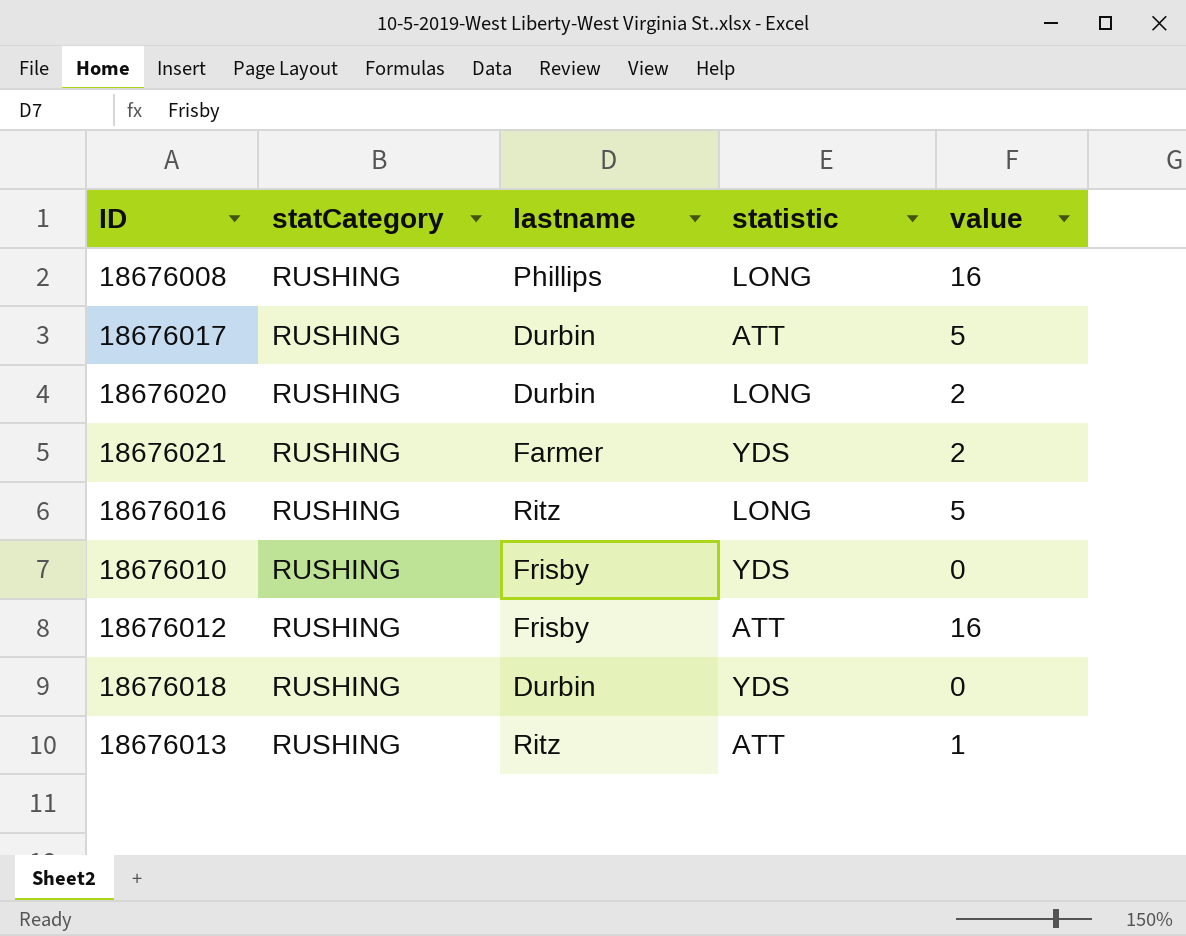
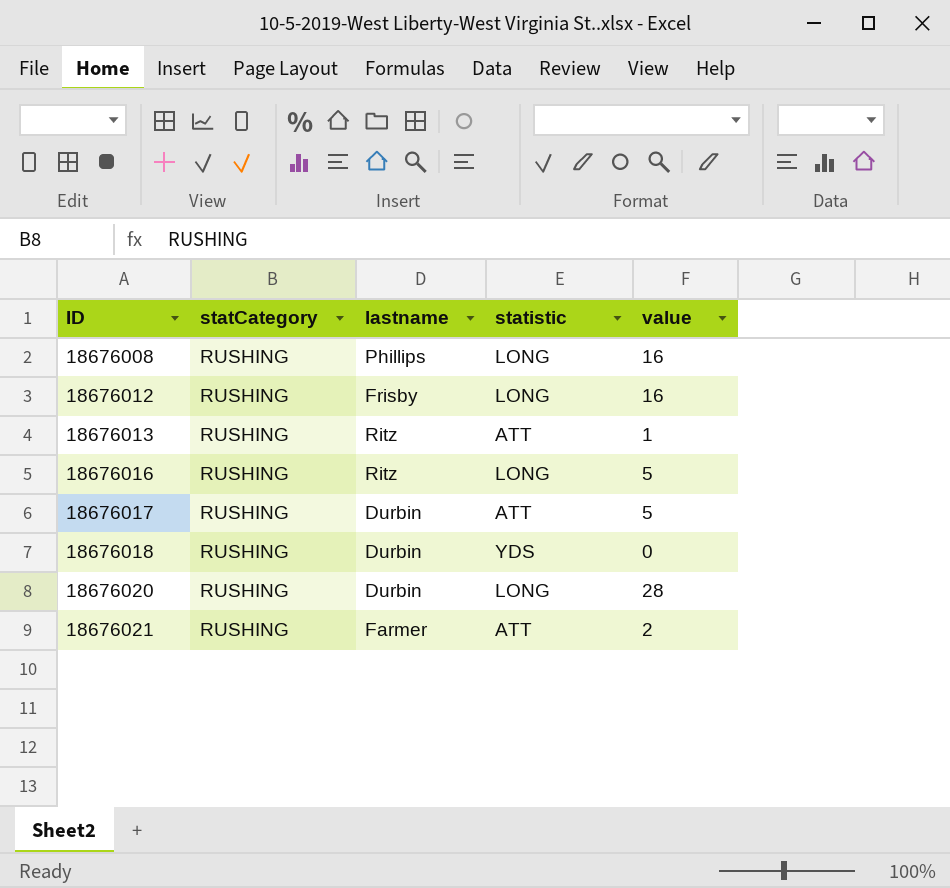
row order: none -> ID ascending
row 18676010: RUSHING | Frisby | YDS | 0 -> none
18676012 | statistic: ATT -> LONG
18676020 | value: 2 -> 28
18676021 | statistic: YDS -> ATT

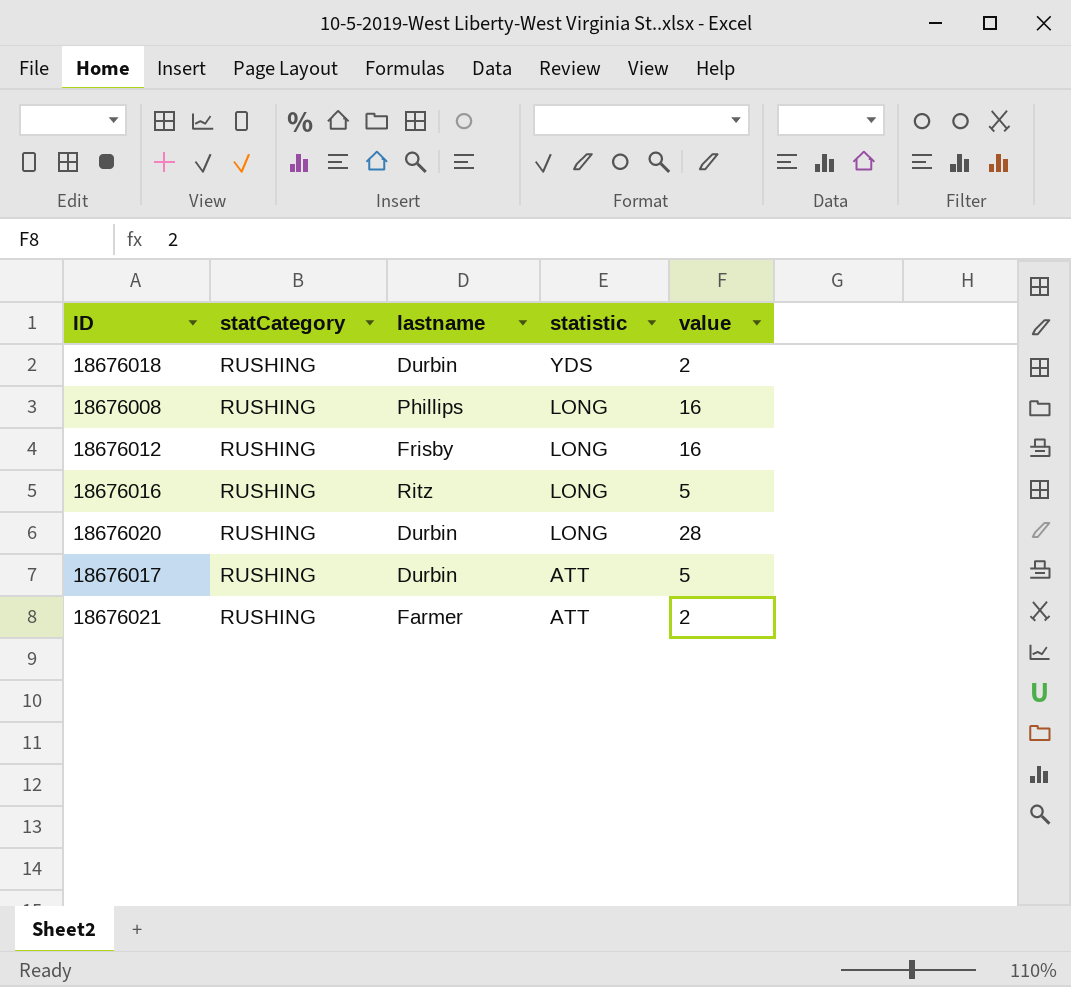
row order: ID ascending -> statistic descending
row 18676013: RUSHING | Ritz | ATT | 1 -> none
18676018 | value: 0 -> 2

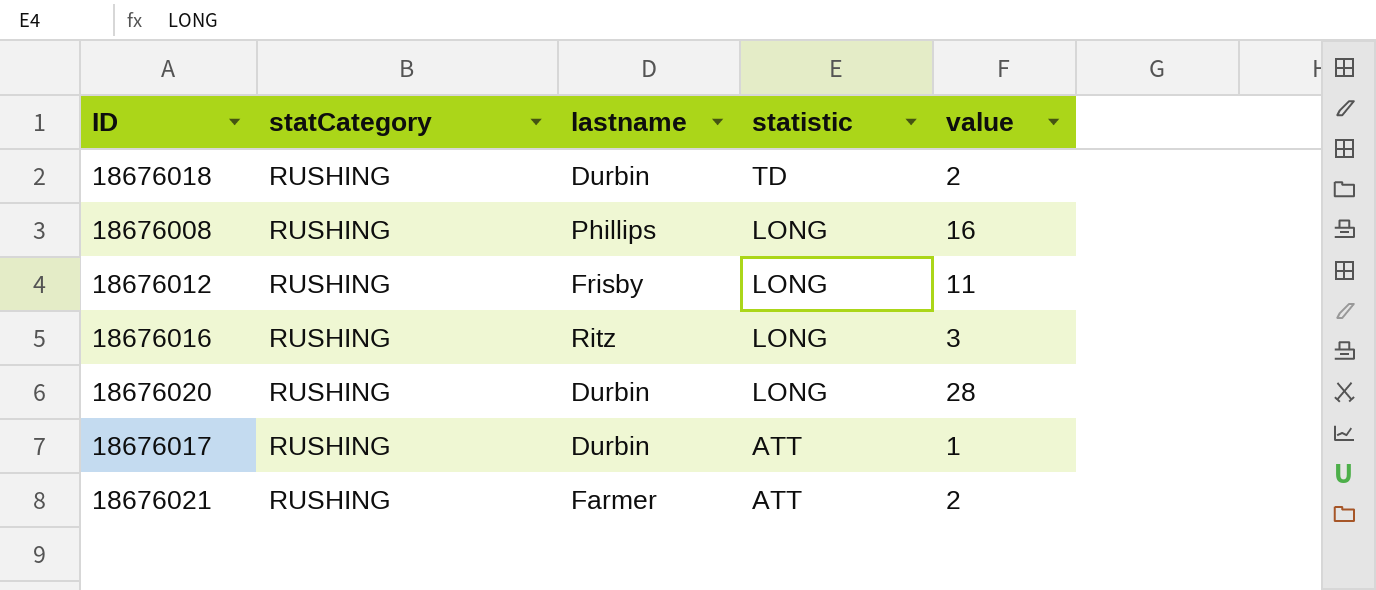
18676018 | statistic: YDS -> TD
18676012 | value: 16 -> 11
18676016 | value: 5 -> 3
18676017 | value: 5 -> 1

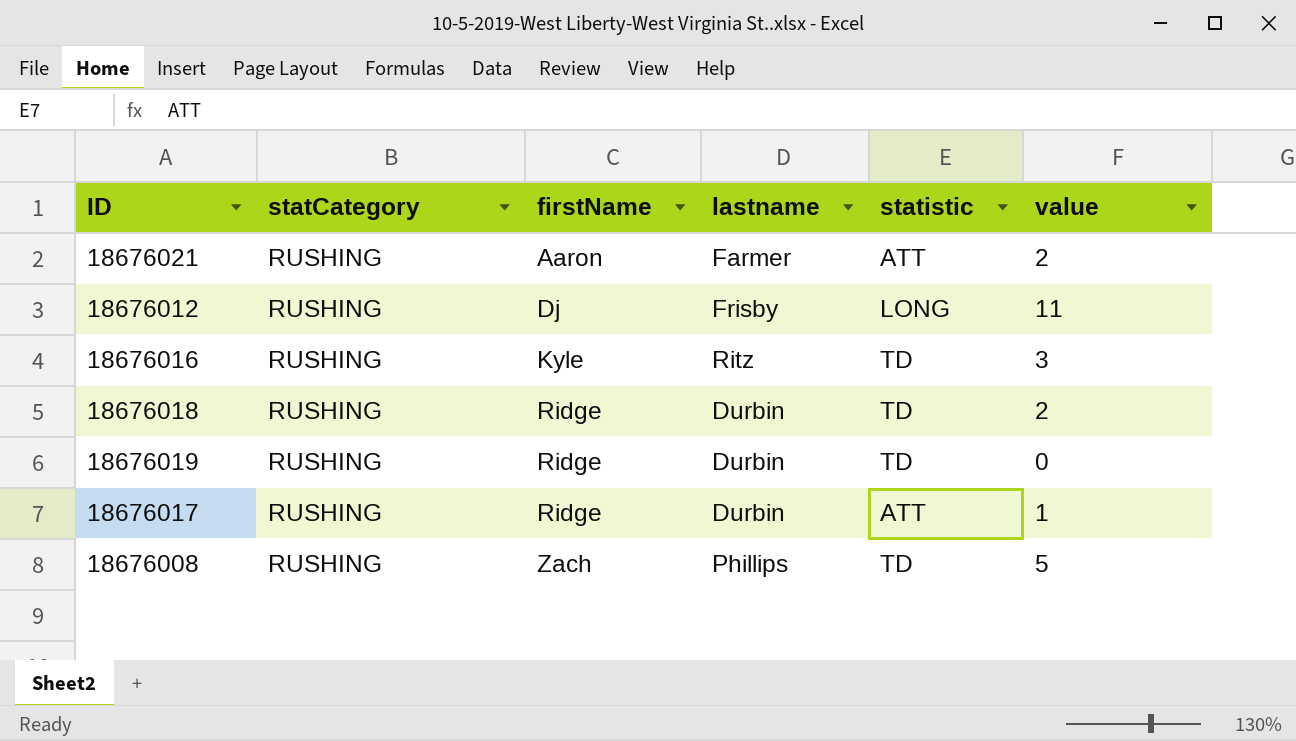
row order: statistic descending -> firstName ascending
column firstName | position: none -> 3
row 18676020: RUSHING | Durbin | LONG | 28 -> none
18676016 | statistic: LONG -> TD
row 18676019: none -> RUSHING | Ridge | Durbin | TD | 0
18676008 | statistic: LONG -> TD
18676008 | value: 16 -> 5

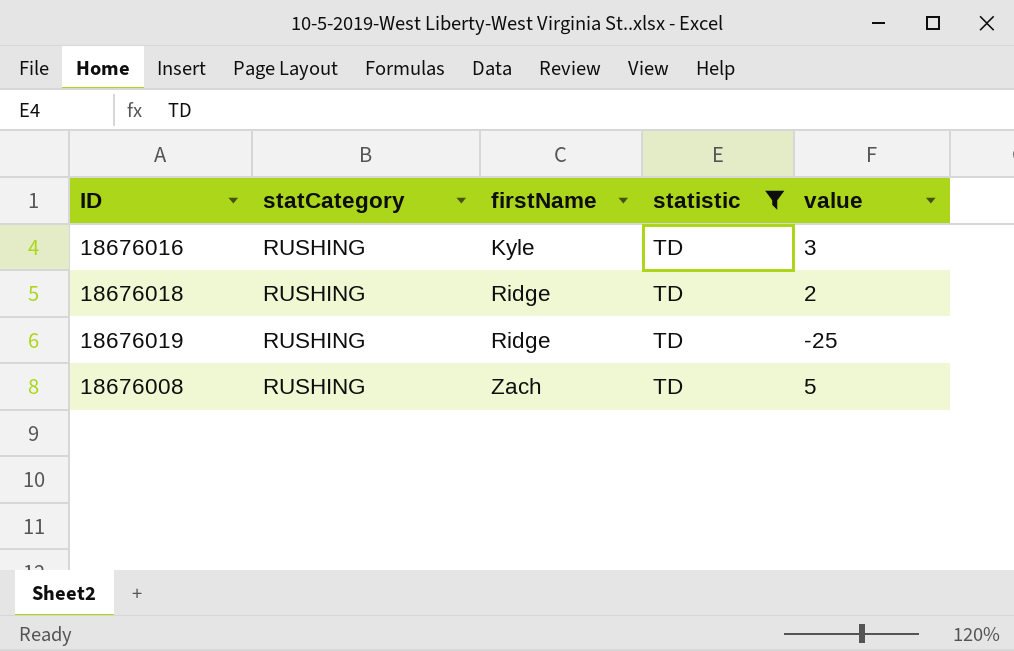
filter: none -> statistic = TD
column lastname | position: 4 -> none
18676019 | value: 0 -> -25

